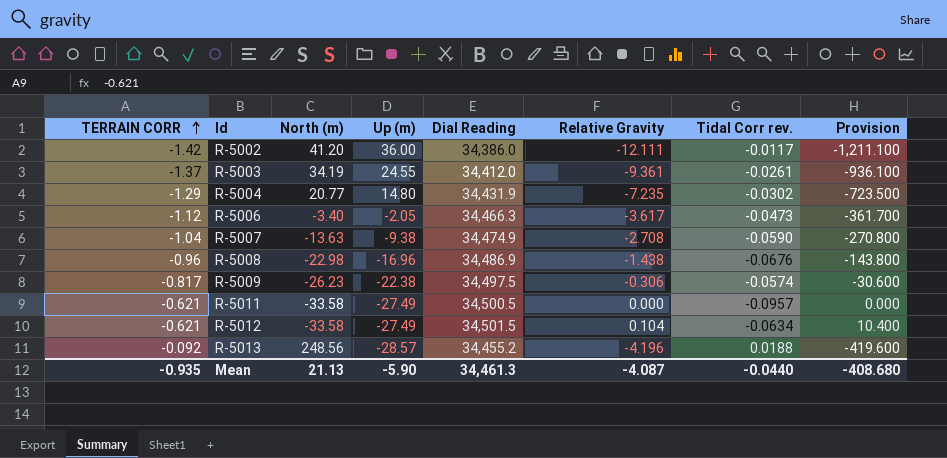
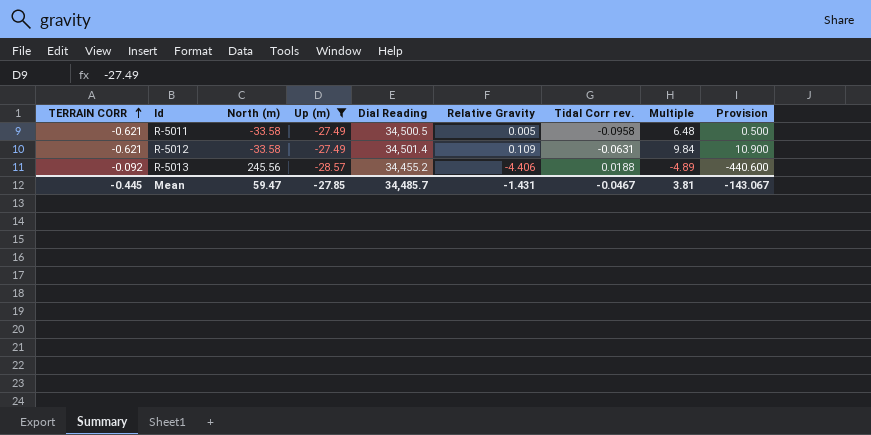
filter: none -> Up (m) <= -27.49
column Multiple | formula: none -> [TERRAIN CORR] / [Tidal Corr rev.]
R-5011 | Relative Gravity: 0.000 -> 0.005
R-5011 | Tidal Corr rev.: -0.0957 -> -0.0958
R-5011 | Provision: 0.000 -> 0.500
R-5012 | Dial Reading: 34,501.5 -> 34,501.4
R-5012 | Relative Gravity: 0.104 -> 0.109
R-5012 | Tidal Corr rev.: -0.0634 -> -0.0631
R-5012 | Provision: 10.400 -> 10.900
R-5013 | North (m): 248.56 -> 245.56
R-5013 | Relative Gravity: -4.196 -> -4.406
R-5013 | Provision: -419.600 -> -440.600
Mean | TERRAIN CORR: -0.935 -> -0.445
Mean | North (m): 21.13 -> 59.47
Mean | Up (m): -5.90 -> -27.85
Mean | Dial Reading: 34,461.3 -> 34,485.7
Mean | Relative Gravity: -4.087 -> -1.431
Mean | Tidal Corr rev.: -0.0440 -> -0.0467
Mean | Provision: -408.680 -> -143.067

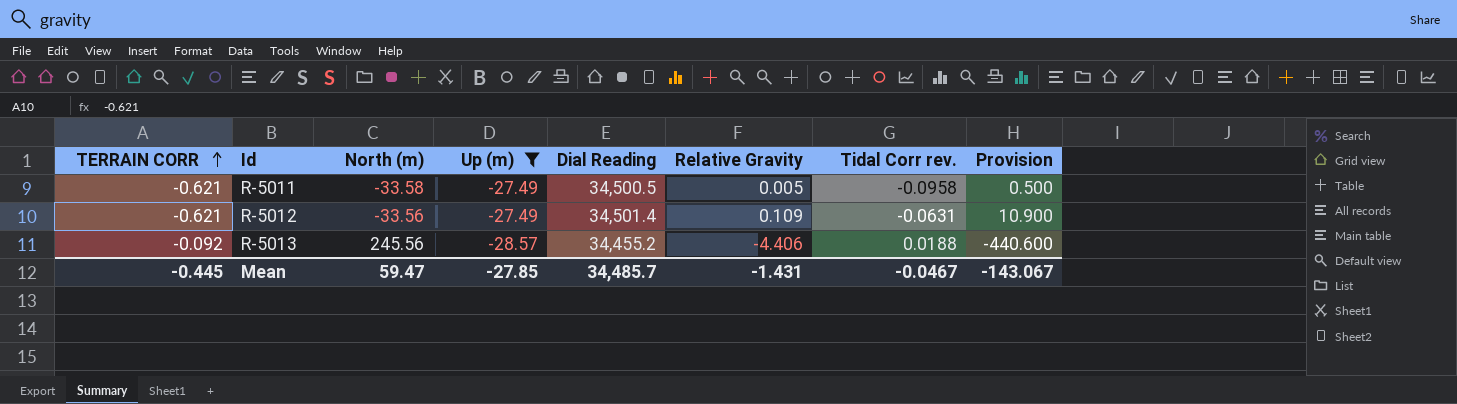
column Multiple | formula: [TERRAIN CORR] / [Tidal Corr rev.] -> none
R-5012 | North (m): -33.58 -> -33.56

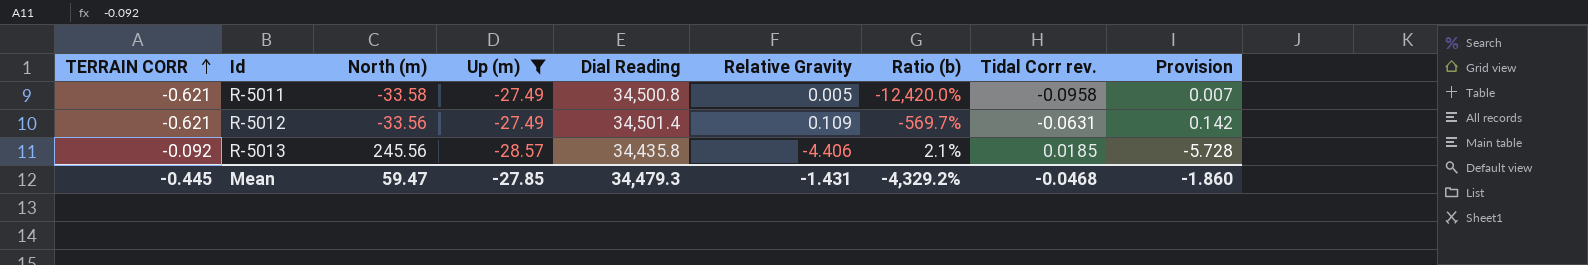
column Ratio (b) | formula: none -> [TERRAIN CORR] / [Relative Gravity]
column Provision | formula: [Relative Gravity] * 100 -> [Relative Gravity] * 1.3
R-5011 | Dial Reading: 34,500.5 -> 34,500.8
R-5013 | Dial Reading: 34,455.2 -> 34,435.8
R-5013 | Tidal Corr rev.: 0.0188 -> 0.0185
Mean | Dial Reading: 34,485.7 -> 34,479.3
Mean | Tidal Corr rev.: -0.0467 -> -0.0468
Mean | Provision: -143.067 -> -1.860

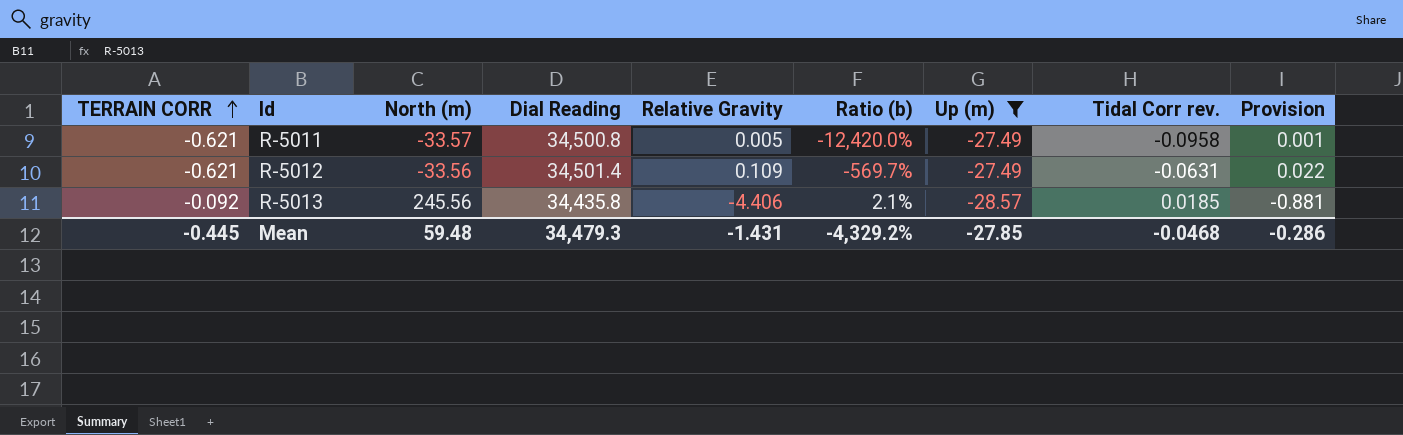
column Up (m) | position: 4 -> 7
column Provision | formula: [Relative Gravity] * 1.3 -> [Relative Gravity] * 0.2
R-5011 | North (m): -33.58 -> -33.57
Mean | North (m): 59.47 -> 59.48
Mean | Provision: -1.860 -> -0.286

